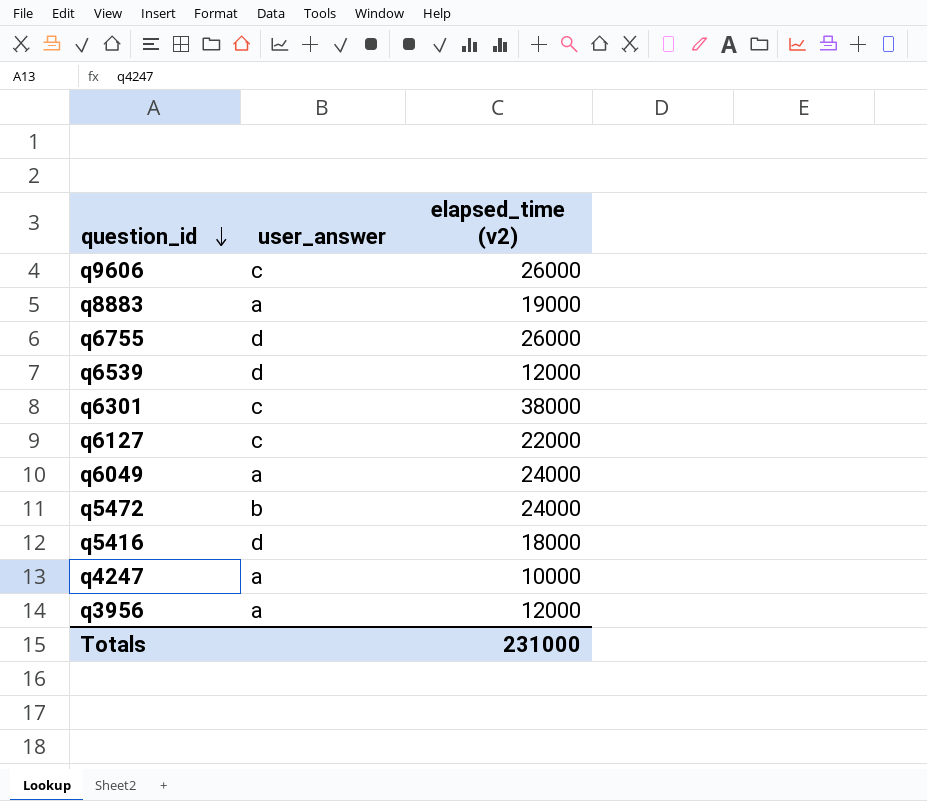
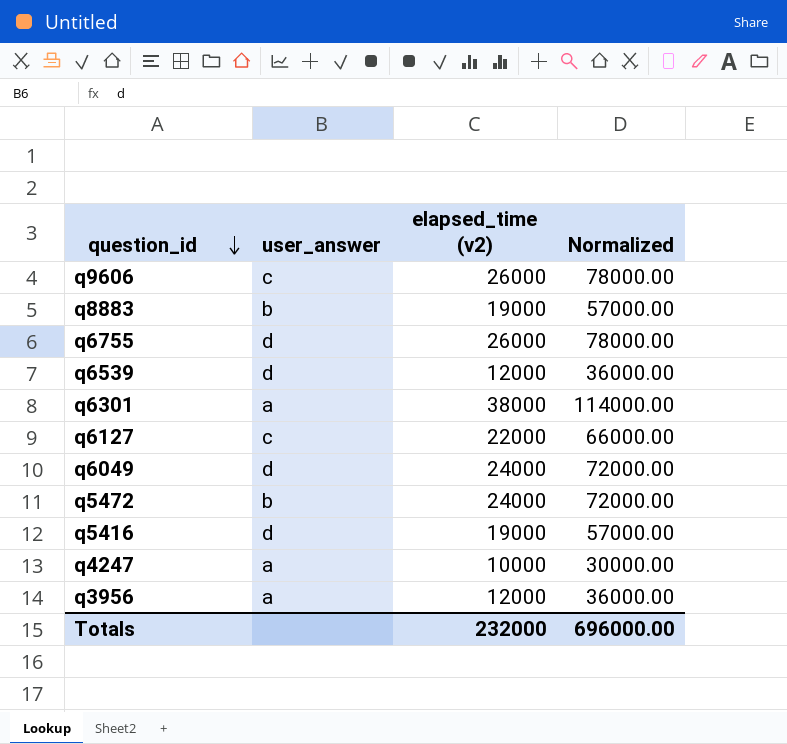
column Normalized | formula: none -> [elapsed_time (v2)] * 3
q8883 | user_answer: a -> b
q6301 | user_answer: c -> a
q6049 | user_answer: a -> d
q5416 | elapsed_time (v2): 18000 -> 19000
Totals | elapsed_time (v2): 231000 -> 232000

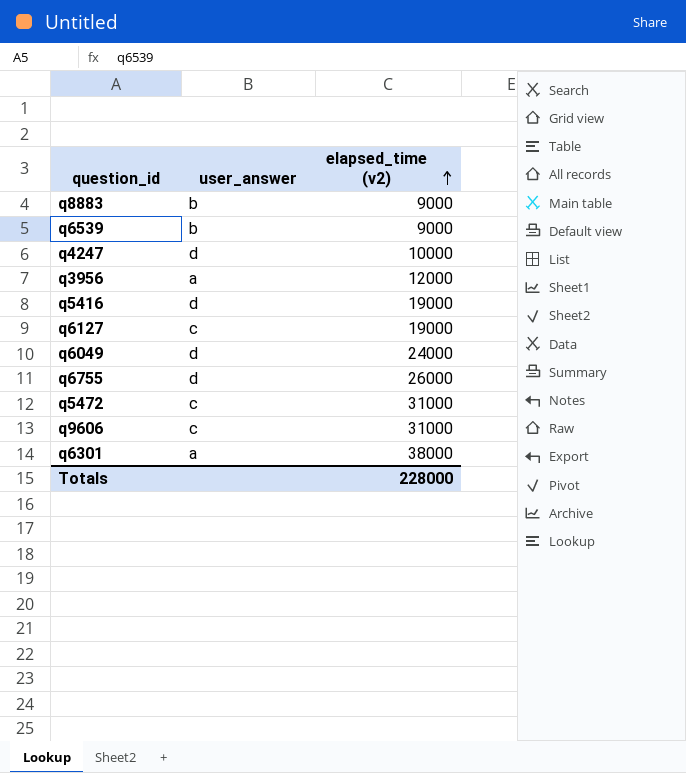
row order: question_id descending -> elapsed_time (v2) ascending
column Normalized | formula: [elapsed_time (v2)] * 3 -> none
q8883 | elapsed_time (v2): 19000 -> 9000
q6539 | user_answer: d -> b
q6539 | elapsed_time (v2): 12000 -> 9000
q4247 | user_answer: a -> d
q6127 | elapsed_time (v2): 22000 -> 19000
q5472 | user_answer: b -> c
q5472 | elapsed_time (v2): 24000 -> 31000
q9606 | elapsed_time (v2): 26000 -> 31000
Totals | elapsed_time (v2): 232000 -> 228000

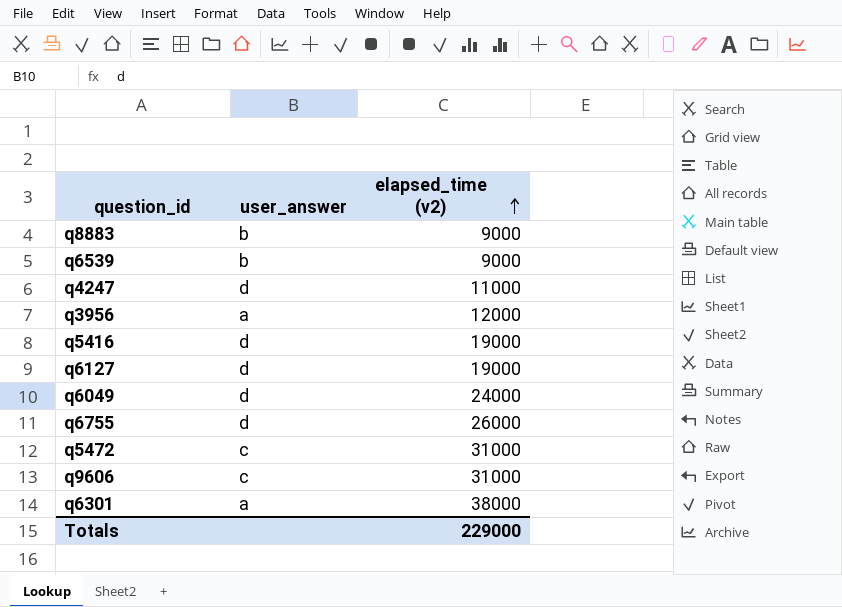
q4247 | elapsed_time (v2): 10000 -> 11000
q6127 | user_answer: c -> d
Totals | elapsed_time (v2): 228000 -> 229000

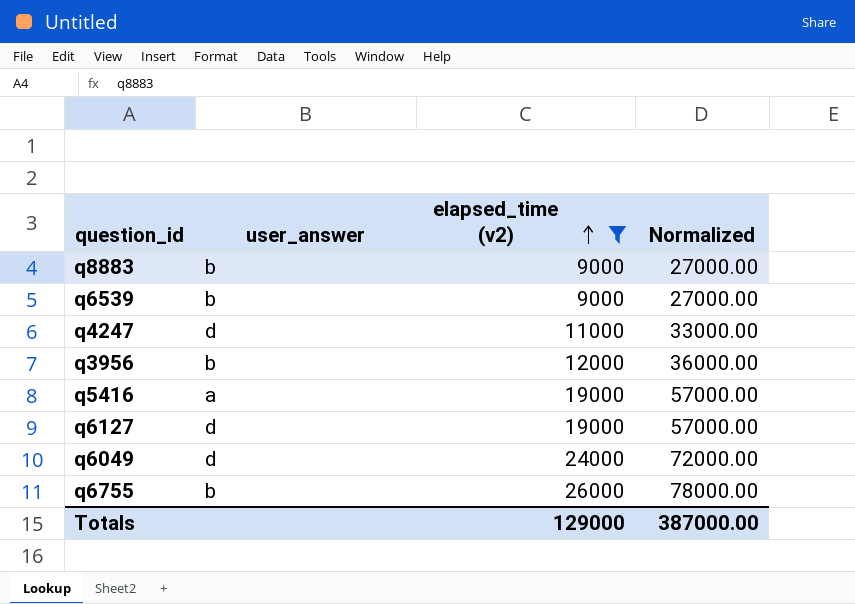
filter: none -> elapsed_time (v2) <= 26000
column Normalized | formula: none -> [elapsed_time (v2)] * 3
q3956 | user_answer: a -> b
q5416 | user_answer: d -> a
q6755 | user_answer: d -> b
Totals | elapsed_time (v2): 229000 -> 129000

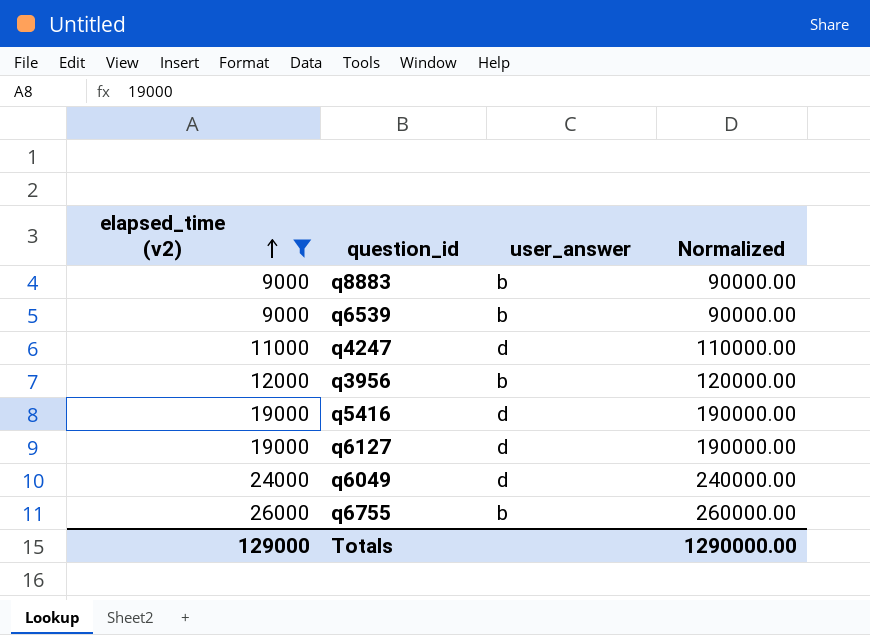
column elapsed_time (v2) | position: 3 -> 1
column Normalized | formula: [elapsed_time (v2)] * 3 -> [elapsed_time (v2)] * 10
q5416 | user_answer: a -> d
Totals | Normalized: 387000.00 -> 1290000.00

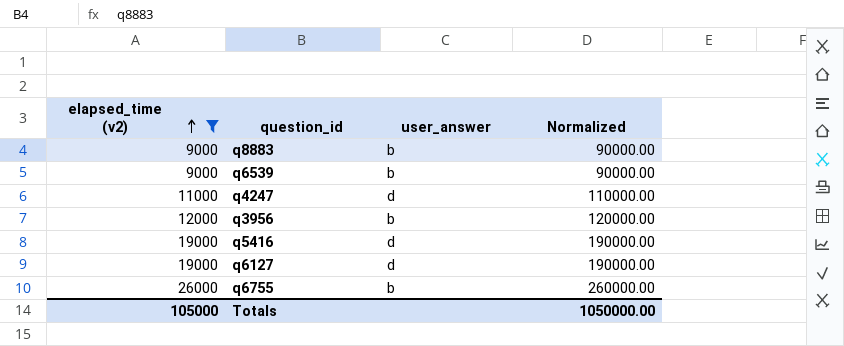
row q6049: 24000 | d | 240000.00 -> none
Totals | elapsed_time (v2): 129000 -> 105000
Totals | Normalized: 1290000.00 -> 1050000.00

